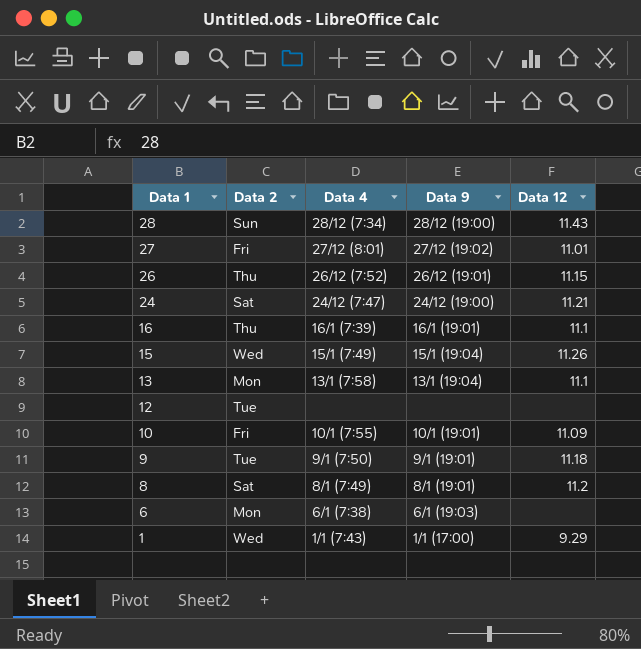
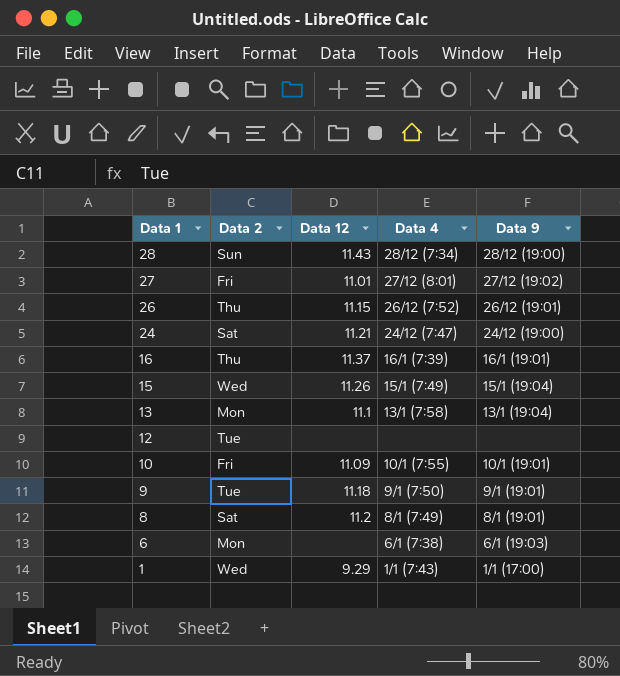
column Data 12 | position: 5 -> 3
16 | Data 12: 11.1 -> 11.37

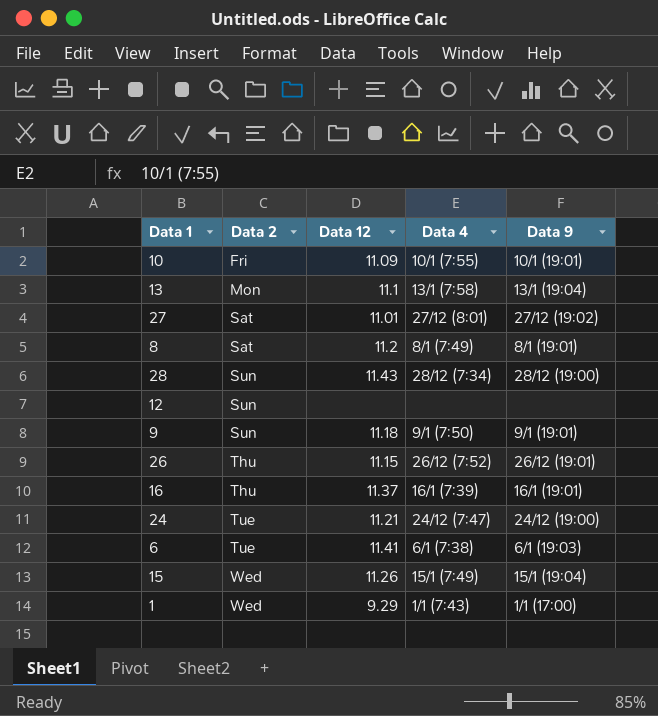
row order: Data 1 descending -> Data 2 ascending
27 | Data 2: Fri -> Sat
12 | Data 2: Tue -> Sun
9 | Data 2: Tue -> Sun
24 | Data 2: Sat -> Tue
6 | Data 2: Mon -> Tue
6 | Data 12: none -> 11.41

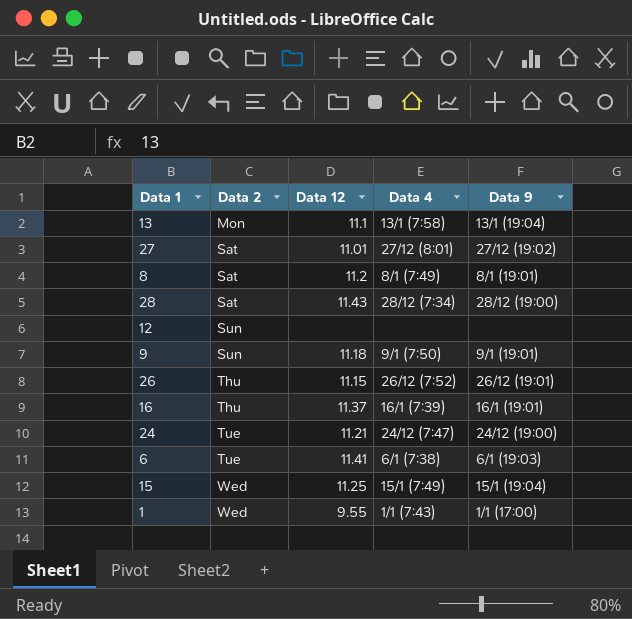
row 10: Fri | 11.09 | 10/1 (7:55) | 10/1 (19:01) -> none
28 | Data 2: Sun -> Sat
15 | Data 12: 11.26 -> 11.25
1 | Data 12: 9.29 -> 9.55

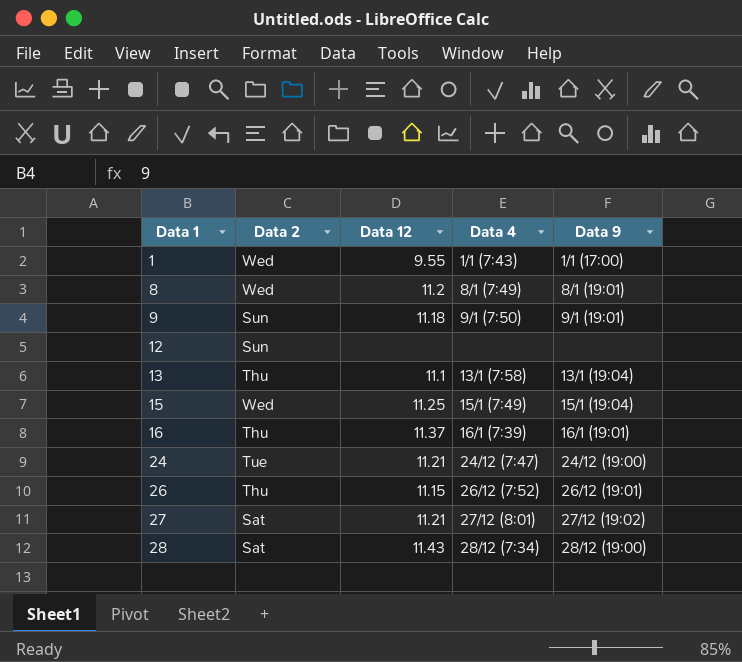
row order: Data 2 ascending -> Data 1 ascending
row 6: Tue | 11.41 | 6/1 (7:38) | 6/1 (19:03) -> none
8 | Data 2: Sat -> Wed
13 | Data 2: Mon -> Thu
27 | Data 12: 11.01 -> 11.21

